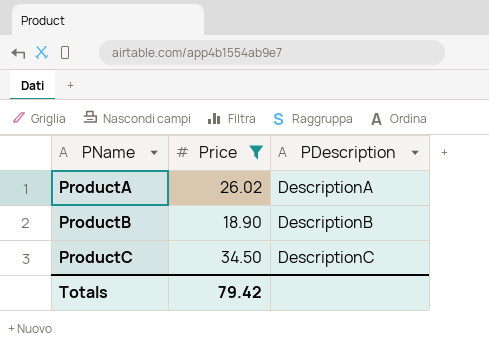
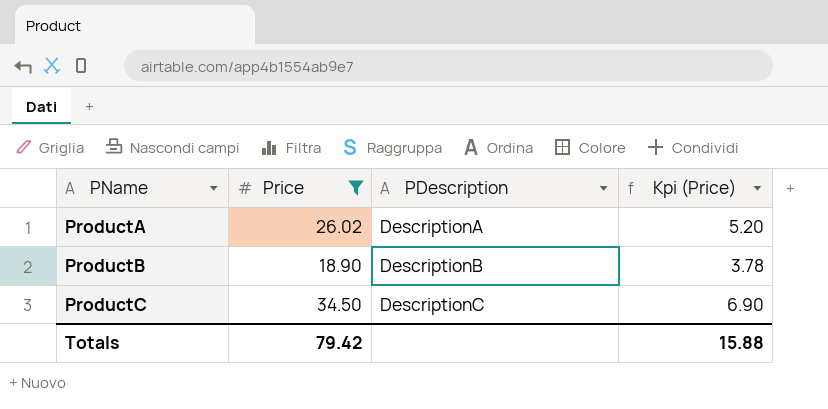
column Kpi (Price) | formula: none -> [Price] * 0.2

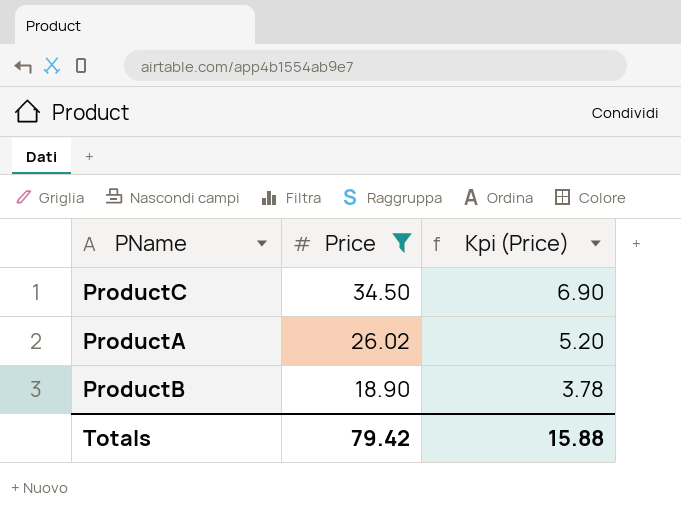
row order: PName ascending -> Price descending
column PDescription | position: 3 -> none

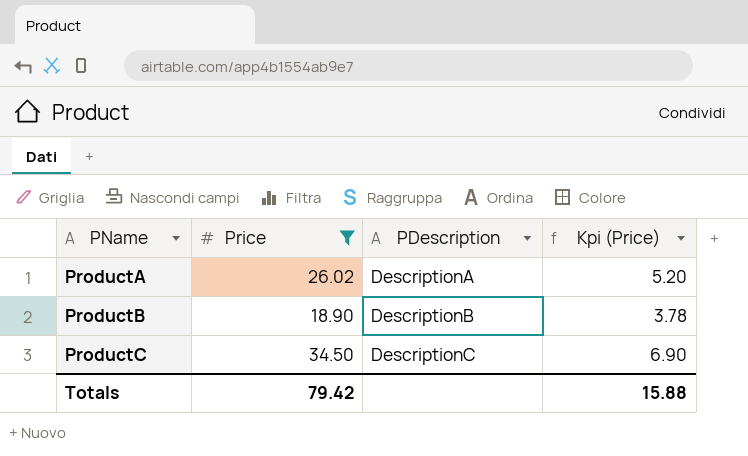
row order: Price descending -> PName ascending
column PDescription | position: none -> 3

